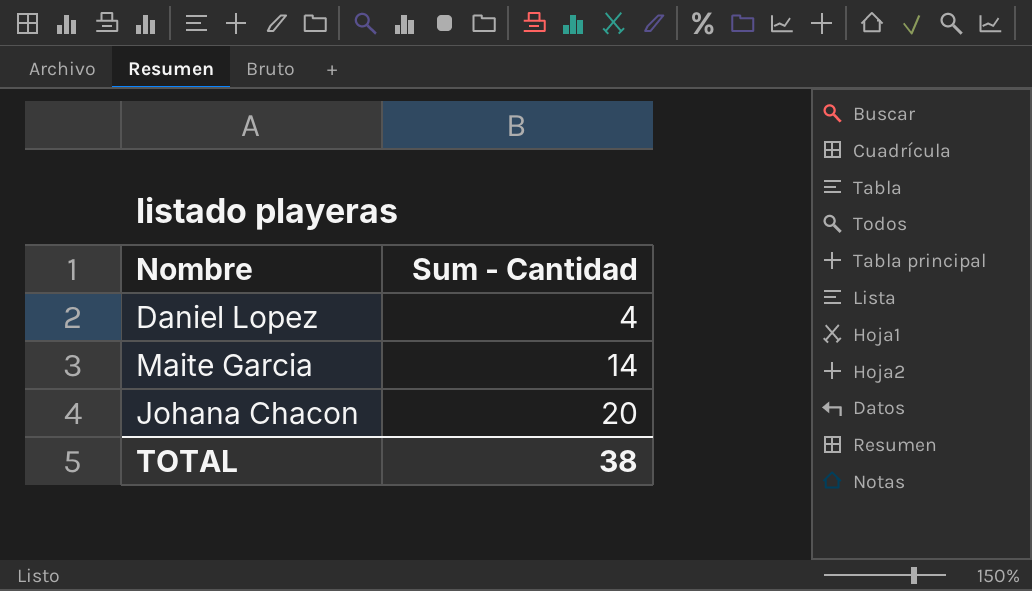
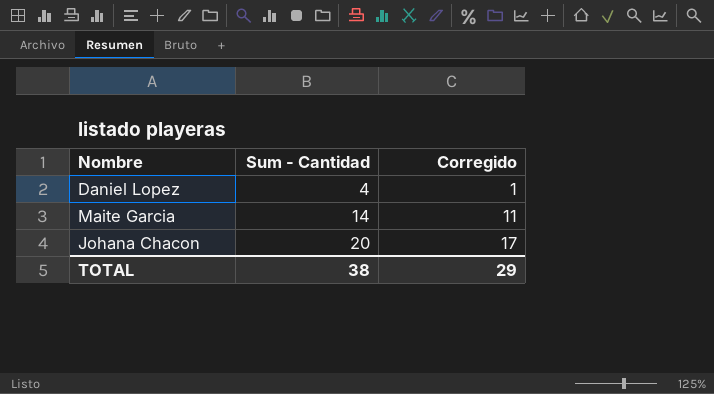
column Corregido | formula: none -> [Sum - Cantidad] - 3

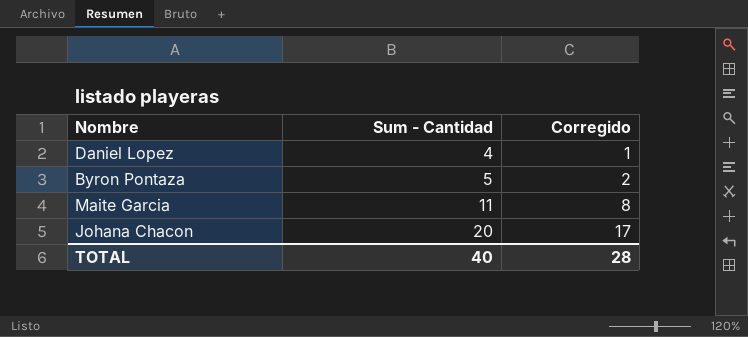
row Byron Pontaza: none -> 5 | 2
Maite Garcia | Sum - Cantidad: 14 -> 11
Maite Garcia | Corregido: 11 -> 8
TOTAL | Sum - Cantidad: 38 -> 40
TOTAL | Corregido: 29 -> 28

